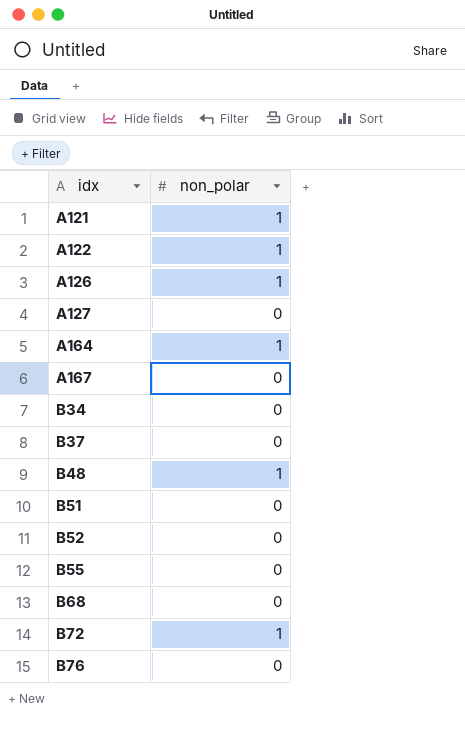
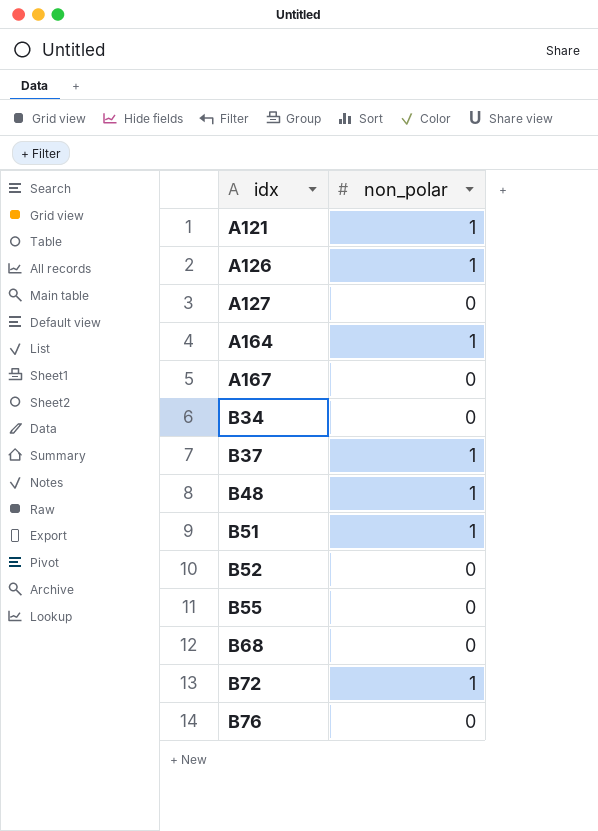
row A122: 1 -> none
B37 | non_polar: 0 -> 1
B51 | non_polar: 0 -> 1

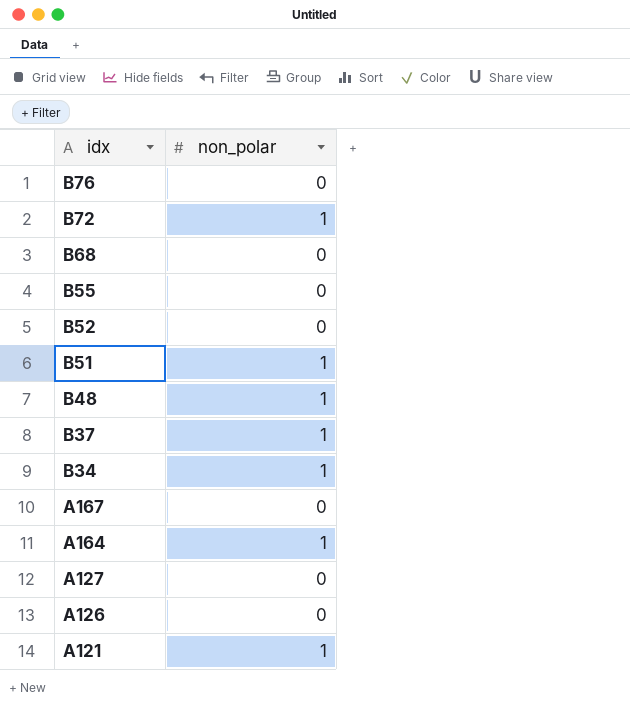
row order: idx ascending -> idx descending
B34 | non_polar: 0 -> 1
A126 | non_polar: 1 -> 0

